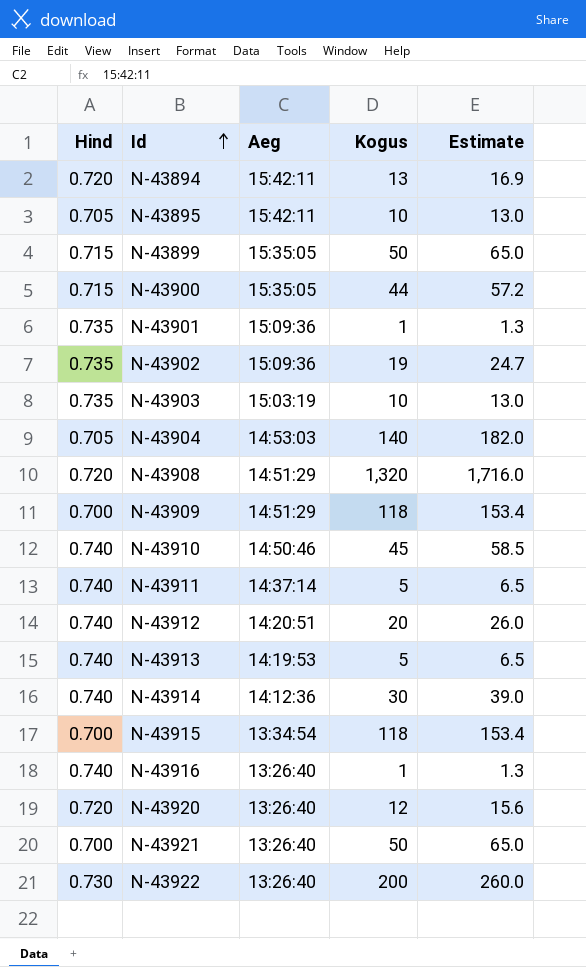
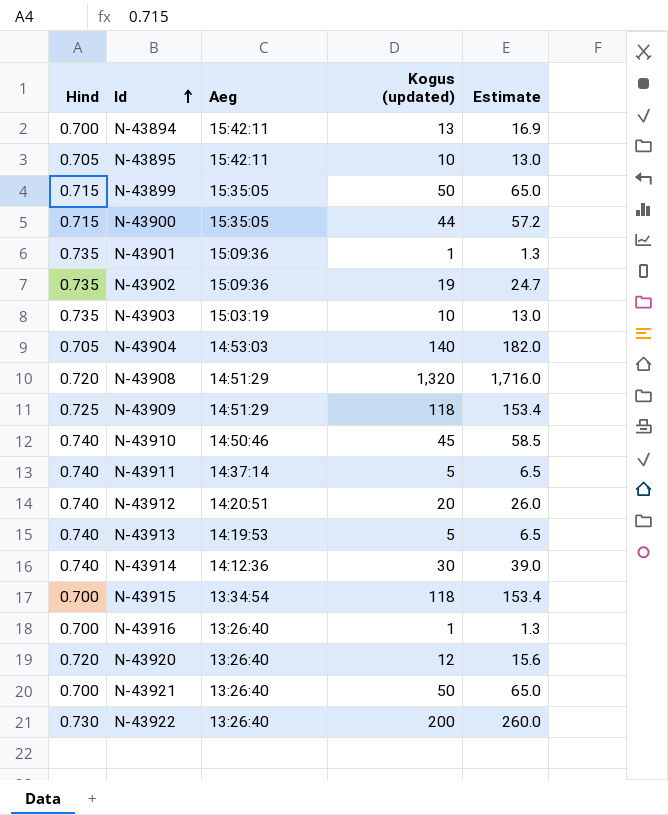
column name: Kogus -> Kogus (updated)
N-43894 | Hind: 0.720 -> 0.700
N-43909 | Hind: 0.700 -> 0.725
N-43916 | Hind: 0.740 -> 0.700

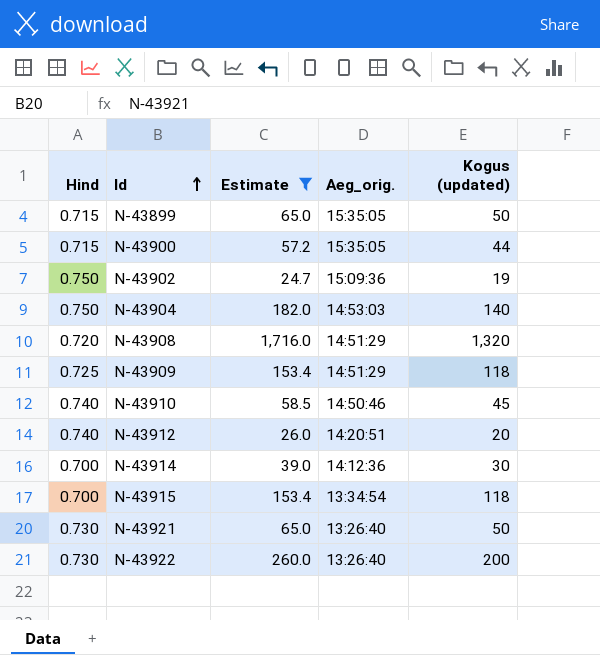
filter: none -> Estimate >= 24.7
column Estimate | position: 5 -> 3
column name: Aeg -> Aeg_orig.
N-43902 | Hind: 0.735 -> 0.750
N-43904 | Hind: 0.705 -> 0.750
N-43914 | Hind: 0.740 -> 0.700
N-43921 | Hind: 0.700 -> 0.730

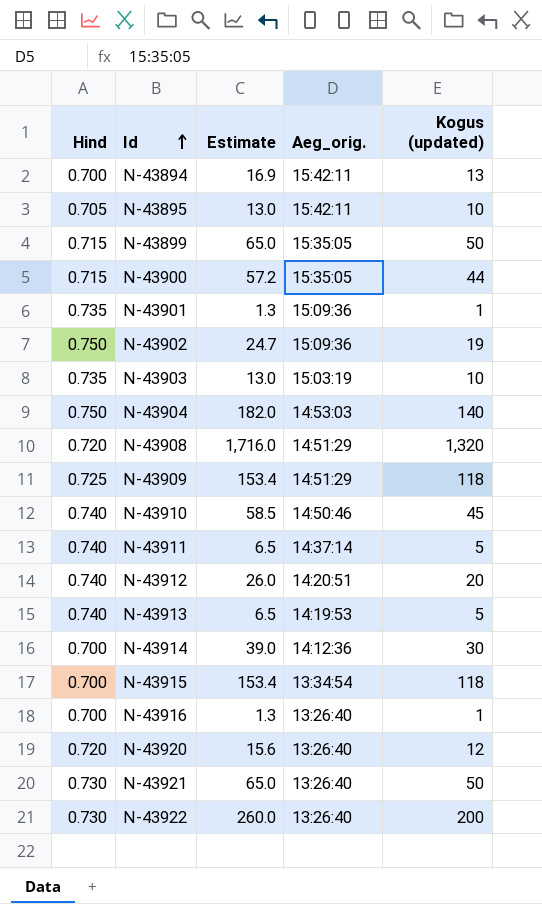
filter: Estimate >= 24.7 -> none

